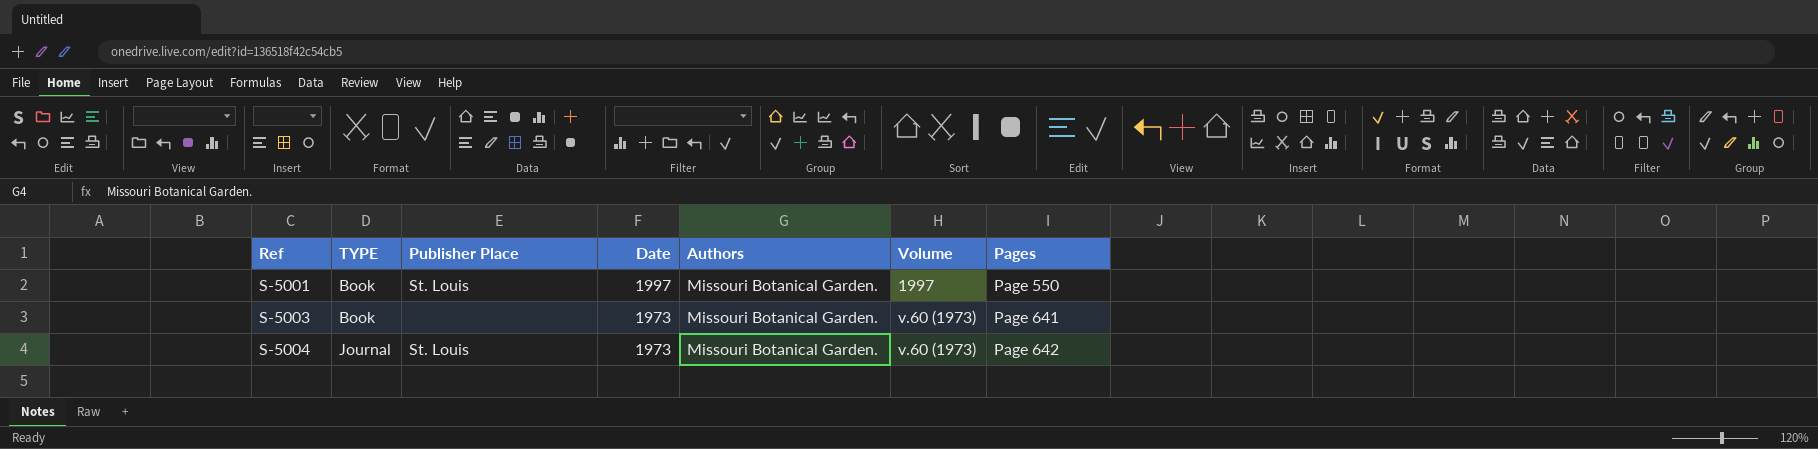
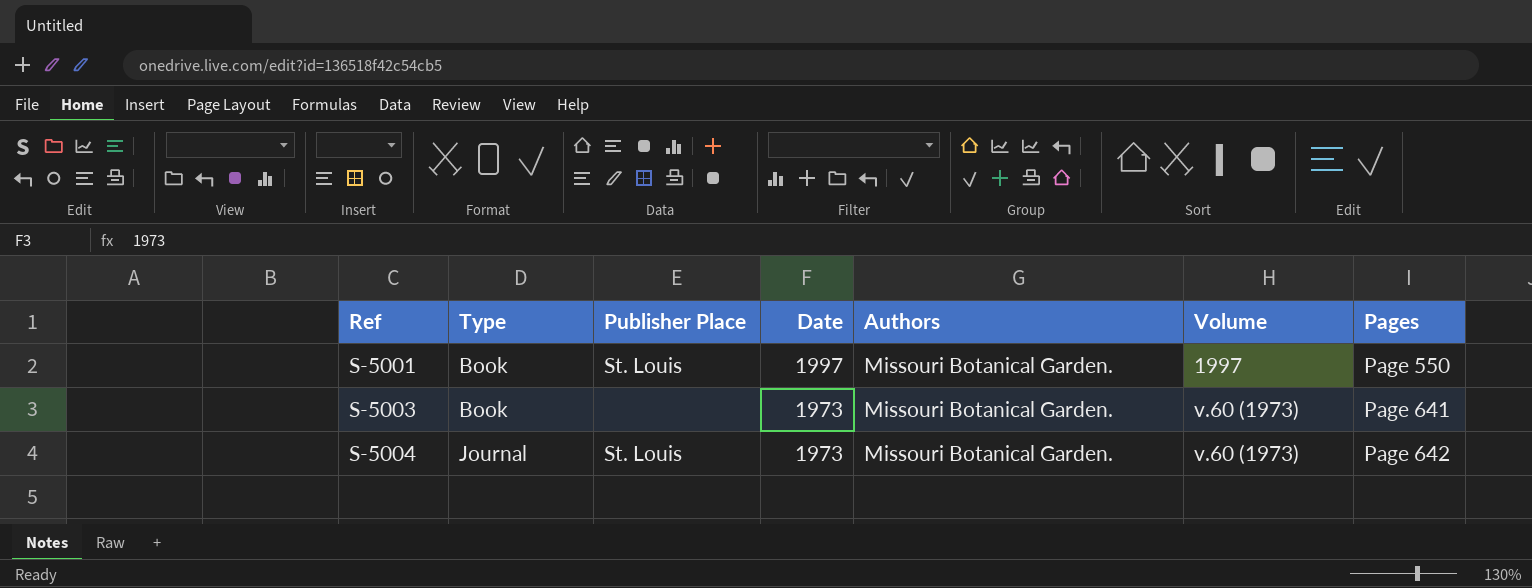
column name: TYPE -> Type

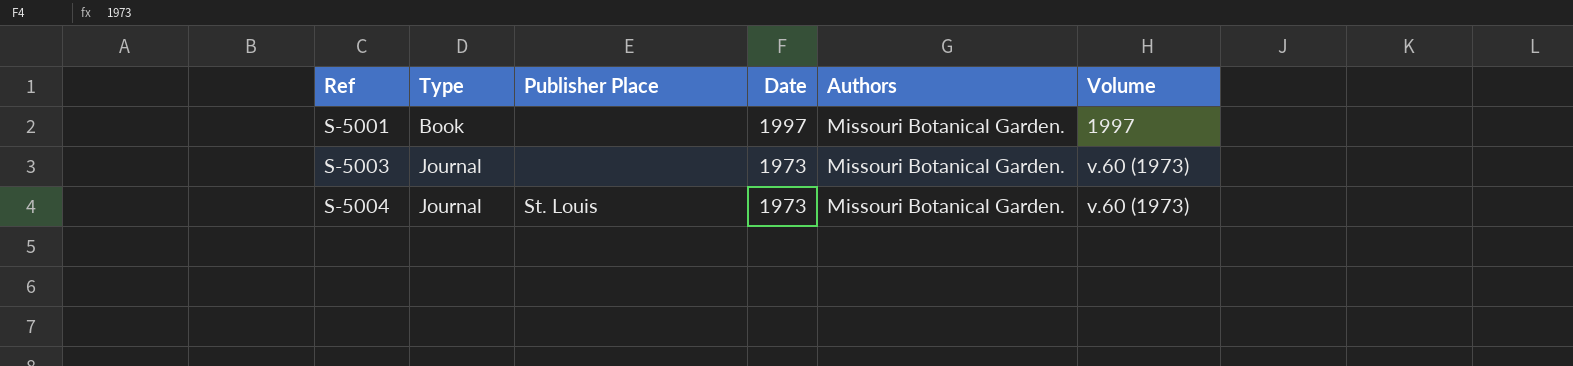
column Pages | position: 7 -> none
S-5001 | Publisher Place: St. Louis -> none
S-5003 | Type: Book -> Journal

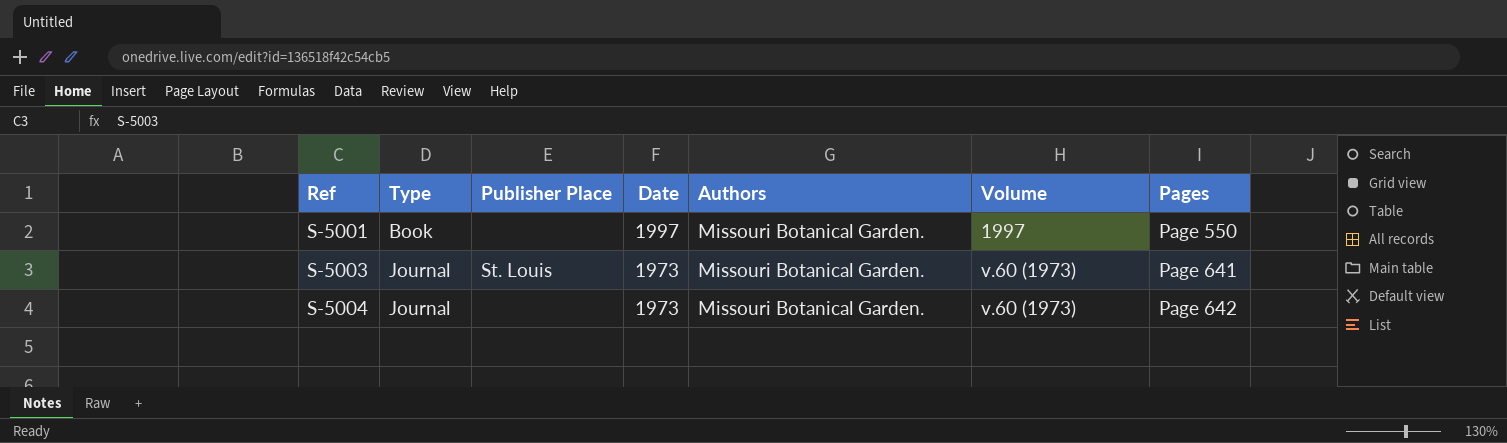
column Pages | position: none -> 7
S-5003 | Publisher Place: none -> St. Louis
S-5004 | Publisher Place: St. Louis -> none

